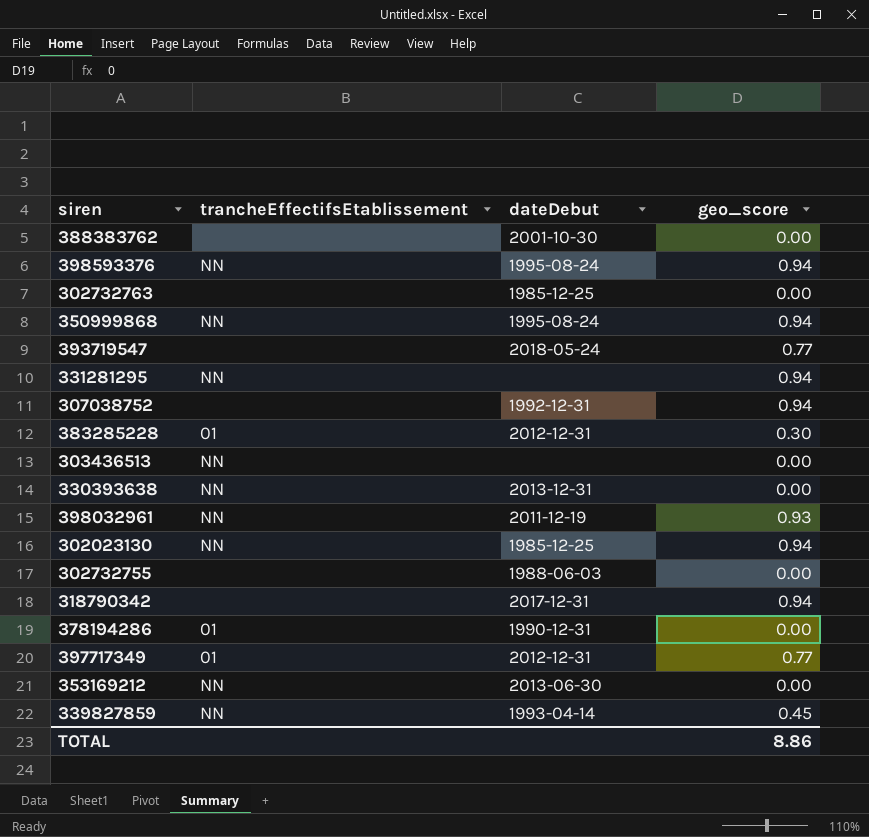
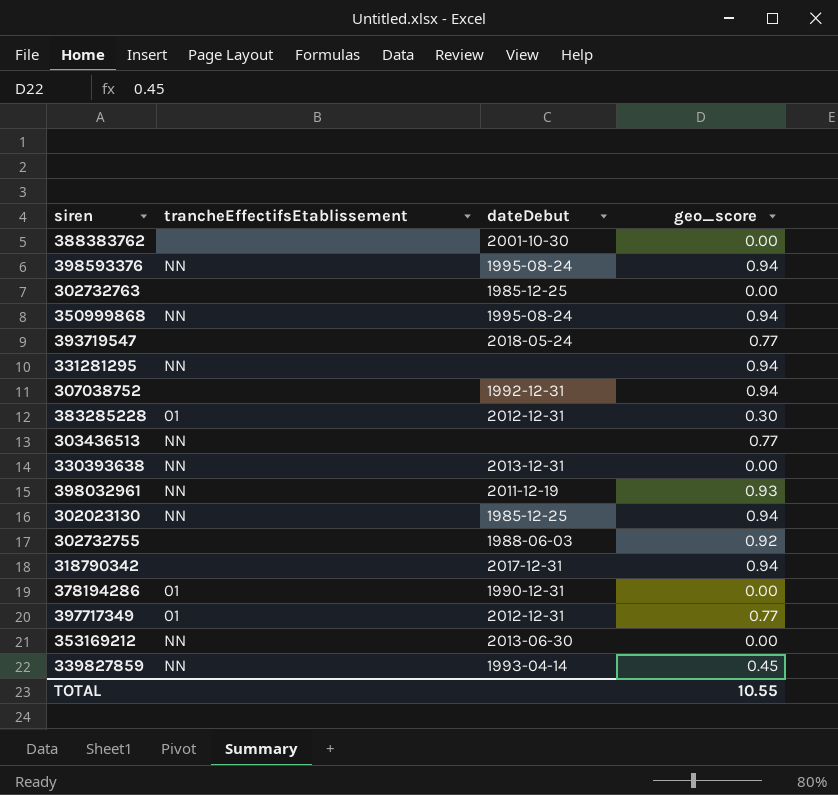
303436513 | geo_score: 0.00 -> 0.77
302732755 | geo_score: 0.00 -> 0.92
TOTAL | geo_score: 8.86 -> 10.55

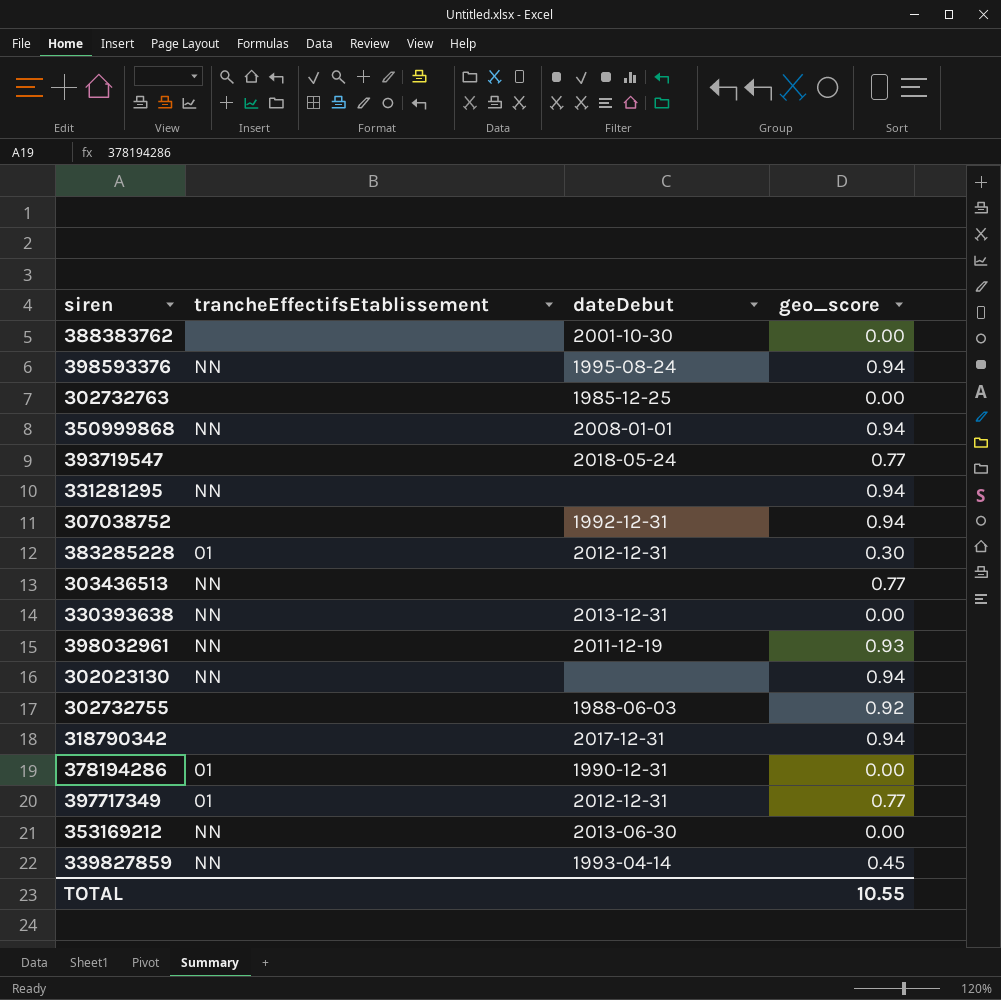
350999868 | dateDebut: 1995-08-24 -> 2008-01-01
302023130 | dateDebut: 1985-12-25 -> none

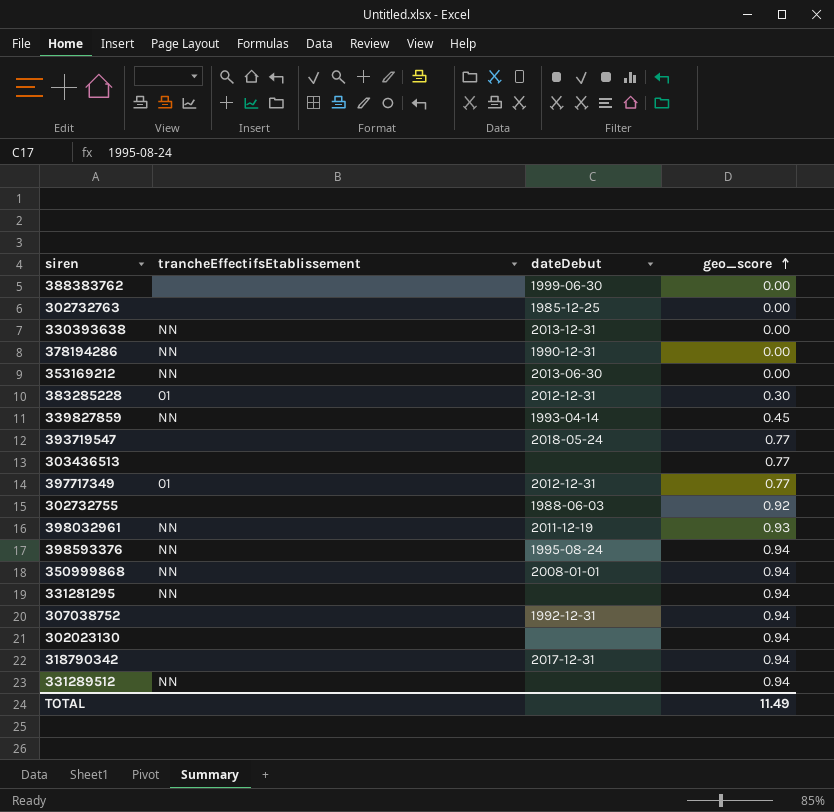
row order: none -> geo_score ascending
388383762 | dateDebut: 2001-10-30 -> 1999-06-30
378194286 | trancheEffectifsEtablissement: 01 -> NN
303436513 | trancheEffectifsEtablissement: NN -> none
302023130 | trancheEffectifsEtablissement: NN -> none
row 331289512: none -> NN | none | 0.94
TOTAL | geo_score: 10.55 -> 11.49

